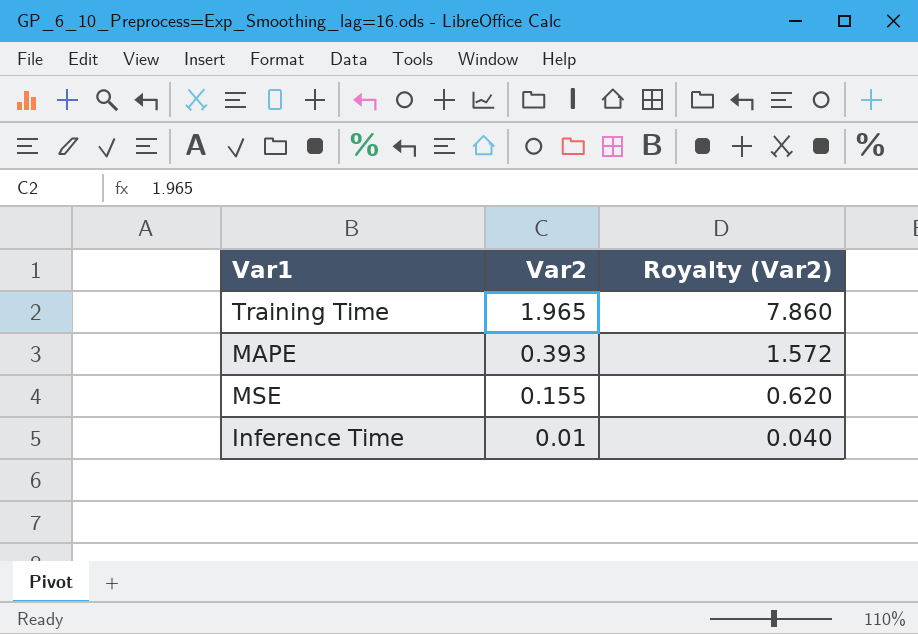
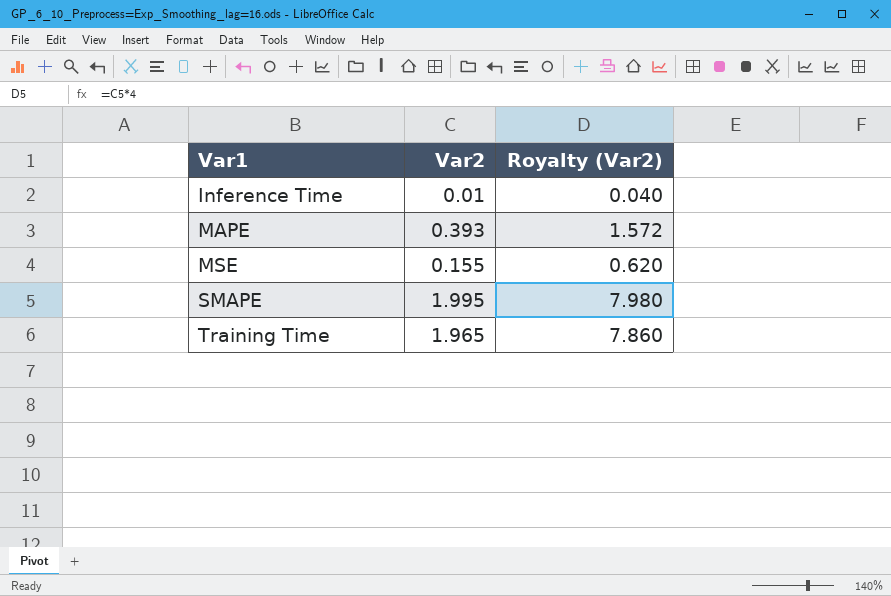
row order: Var2 descending -> Var1 ascending
row SMAPE: none -> 1.995 | 7.980

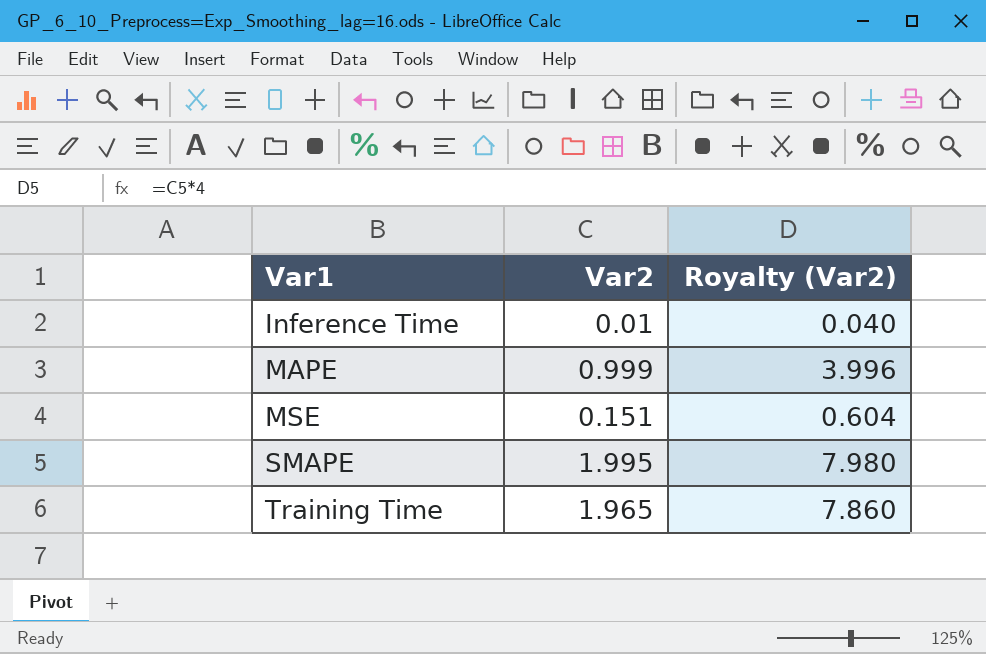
MAPE | Var2: 0.393 -> 0.999
MAPE | Royalty (Var2): 1.572 -> 3.996
MSE | Var2: 0.155 -> 0.151
MSE | Royalty (Var2): 0.620 -> 0.604

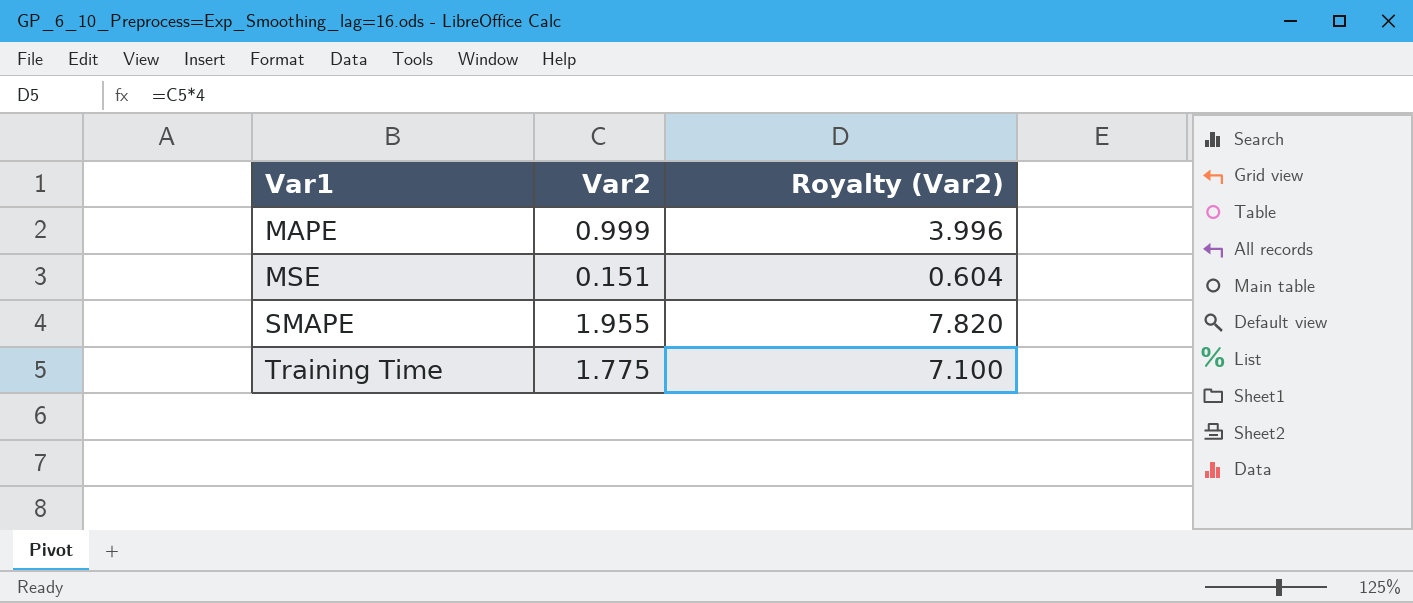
row Inference Time: 0.01 | 0.040 -> none
SMAPE | Var2: 1.995 -> 1.955
SMAPE | Royalty (Var2): 7.980 -> 7.820
Training Time | Var2: 1.965 -> 1.775
Training Time | Royalty (Var2): 7.860 -> 7.100

